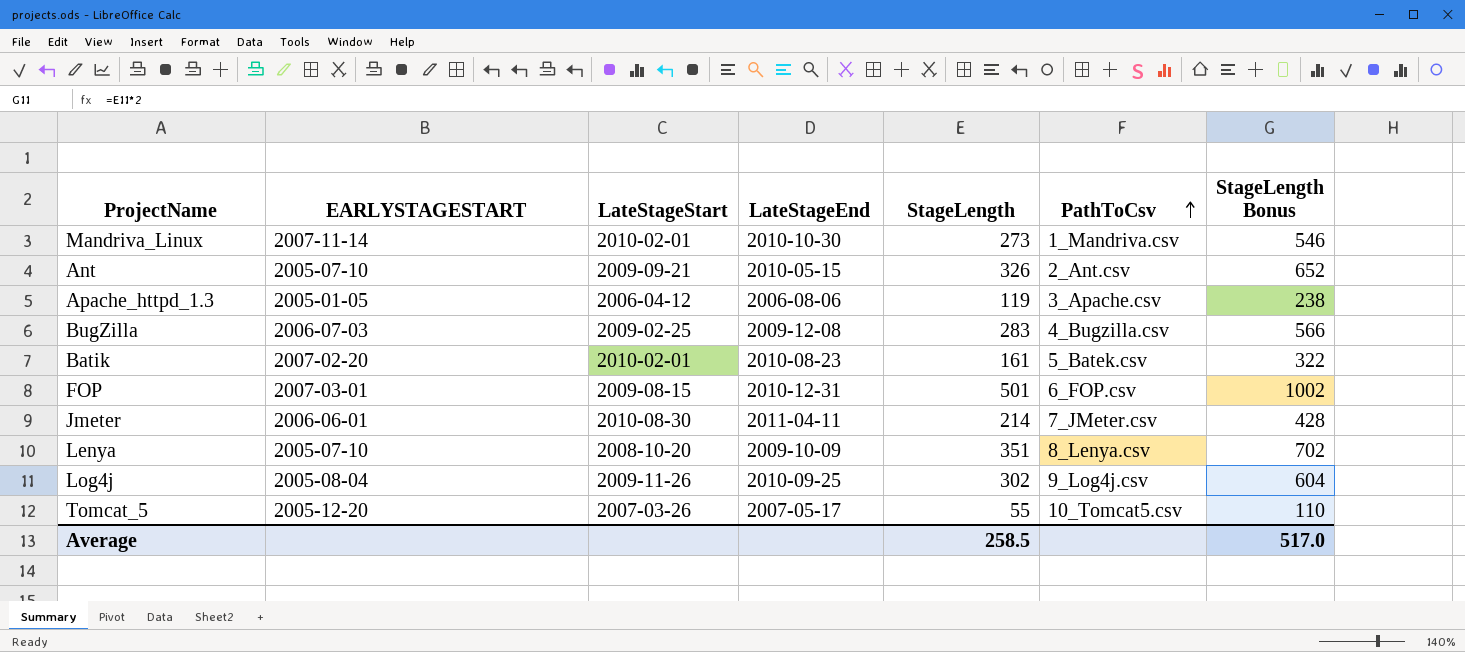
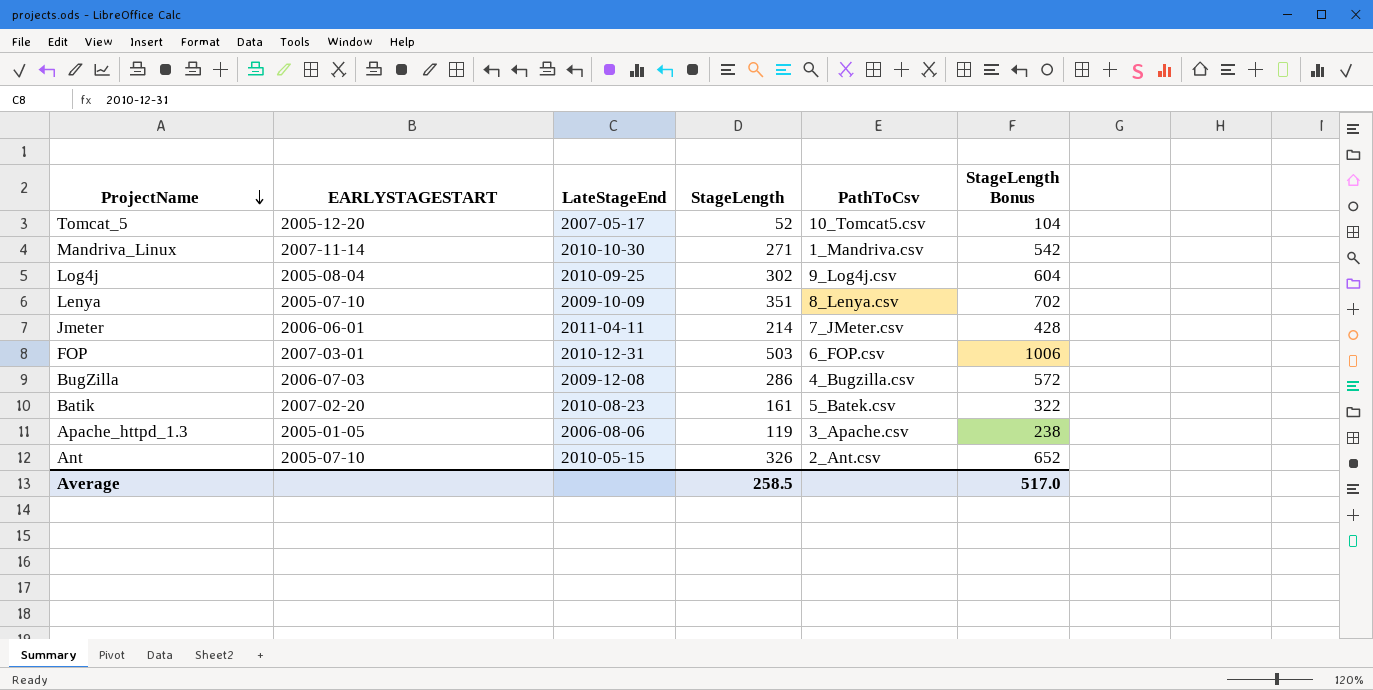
row order: PathToCsv ascending -> ProjectName descending
column LateStageStart | position: 3 -> none
Tomcat_5 | StageLength: 55 -> 52
Tomcat_5 | StageLength Bonus: 110 -> 104
Mandriva_Linux | StageLength: 273 -> 271
Mandriva_Linux | StageLength Bonus: 546 -> 542
FOP | StageLength: 501 -> 503
FOP | StageLength Bonus: 1002 -> 1006
BugZilla | StageLength: 283 -> 286
BugZilla | StageLength Bonus: 566 -> 572

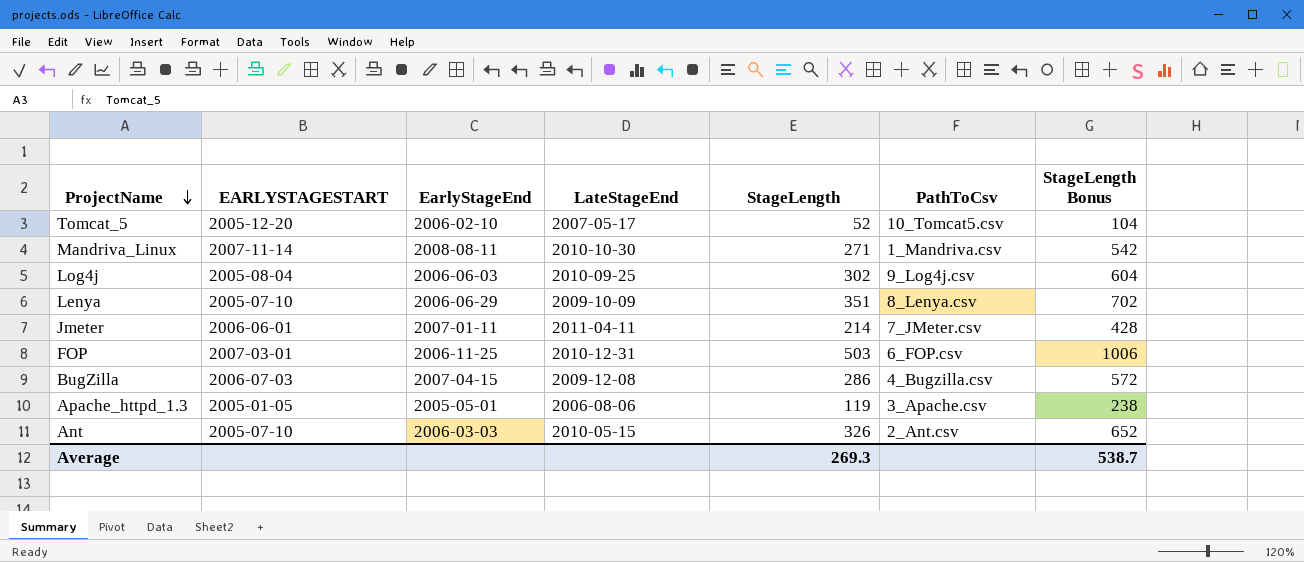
column EarlyStageEnd | position: none -> 3
row Batik: 2007-02-20 | 2010-08-23 | 161 | 5_Batek.csv | 322 -> none
Average | StageLength: 258.5 -> 269.3
Average | StageLength Bonus: 517.0 -> 538.7

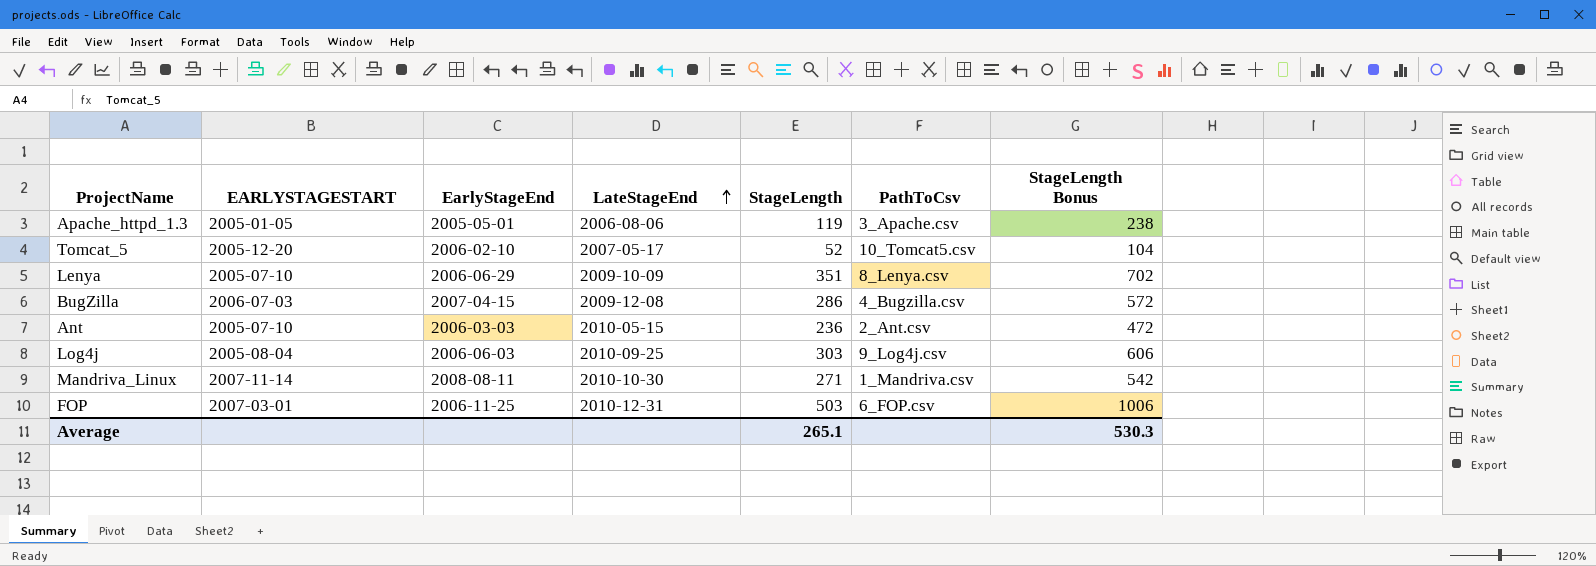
row order: ProjectName descending -> LateStageEnd ascending
row Jmeter: 2006-06-01 | 2007-01-11 | 2011-04-11 | 214 | 7_JMeter.csv | 428 -> none
Ant | StageLength: 326 -> 236
Ant | StageLength Bonus: 652 -> 472
Log4j | StageLength: 302 -> 303
Log4j | StageLength Bonus: 604 -> 606
Average | StageLength: 269.3 -> 265.1
Average | StageLength Bonus: 538.7 -> 530.3

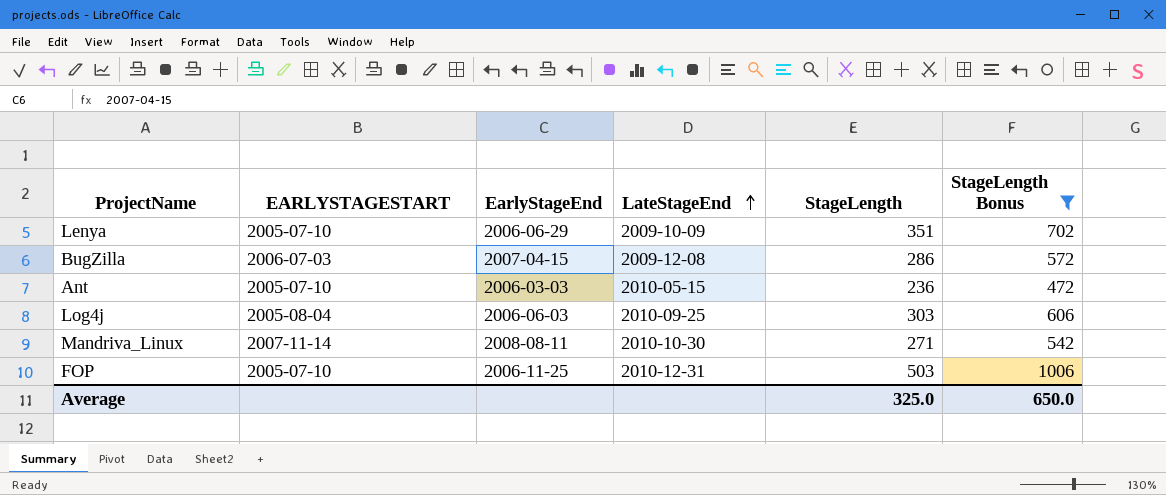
filter: none -> StageLength Bonus >= 472
column PathToCsv | position: 6 -> none
FOP | EARLYSTAGESTART: 2007-03-01 -> 2005-07-10
Average | StageLength: 265.1 -> 325.0
Average | StageLength Bonus: 530.3 -> 650.0

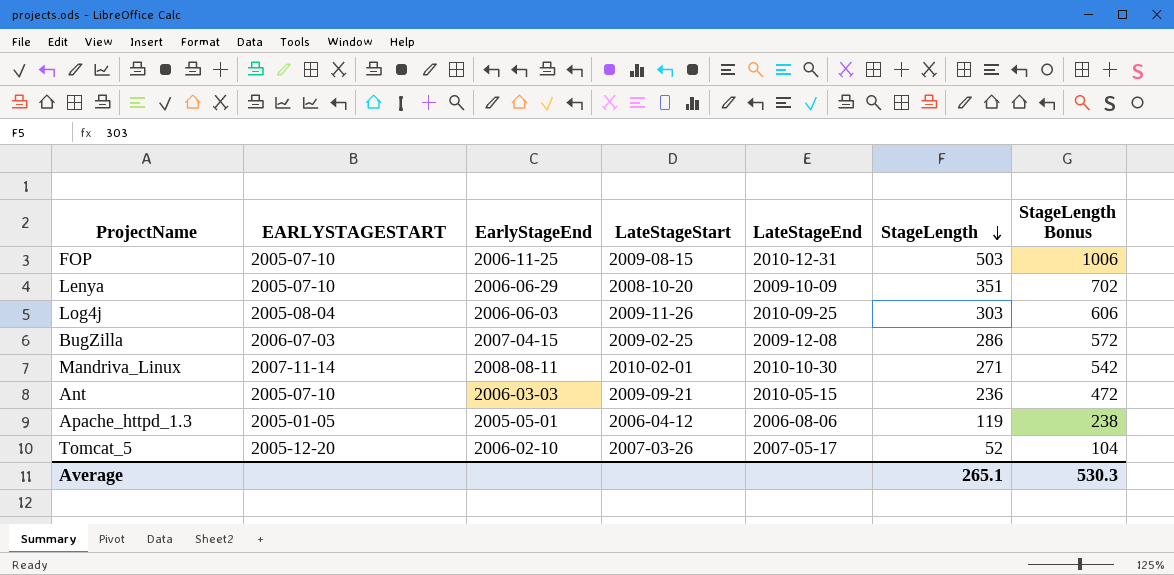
filter: StageLength Bonus >= 472 -> none
row order: LateStageEnd ascending -> StageLength descending
column LateStageStart | position: none -> 4
Average | StageLength: 325.0 -> 265.1
Average | StageLength Bonus: 650.0 -> 530.3

